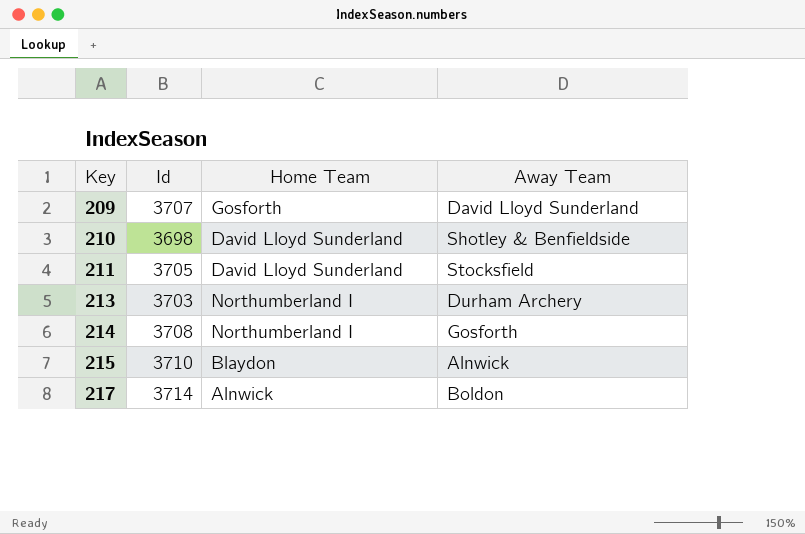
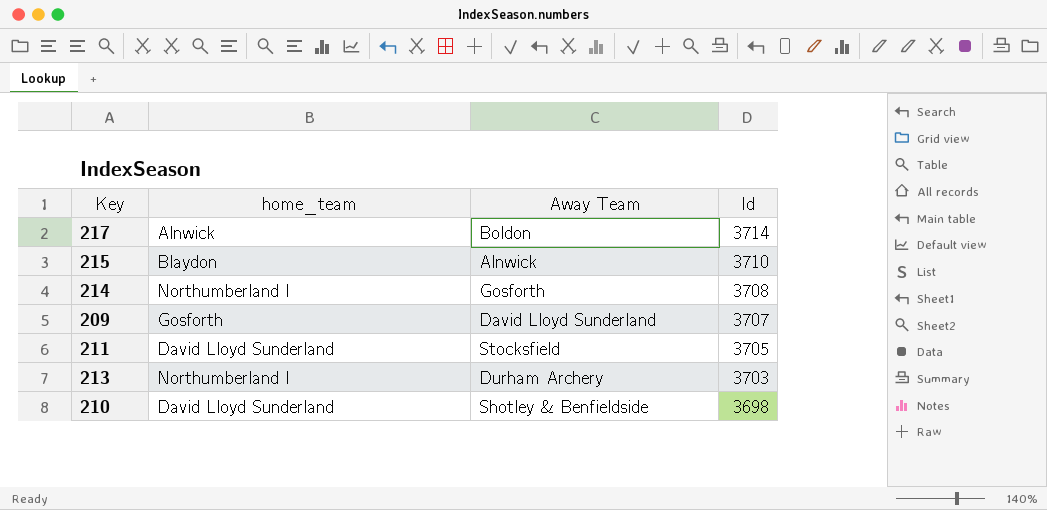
row order: Key ascending -> Id descending
column name: Home Team -> home_team
column Id | position: 2 -> 4

